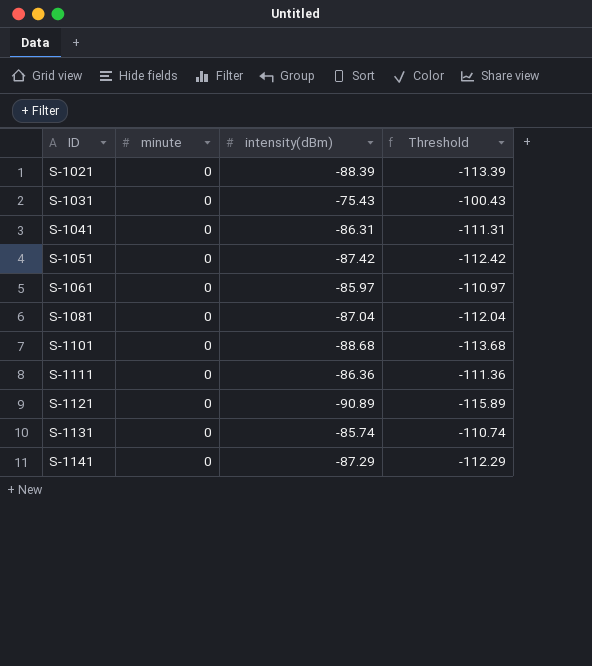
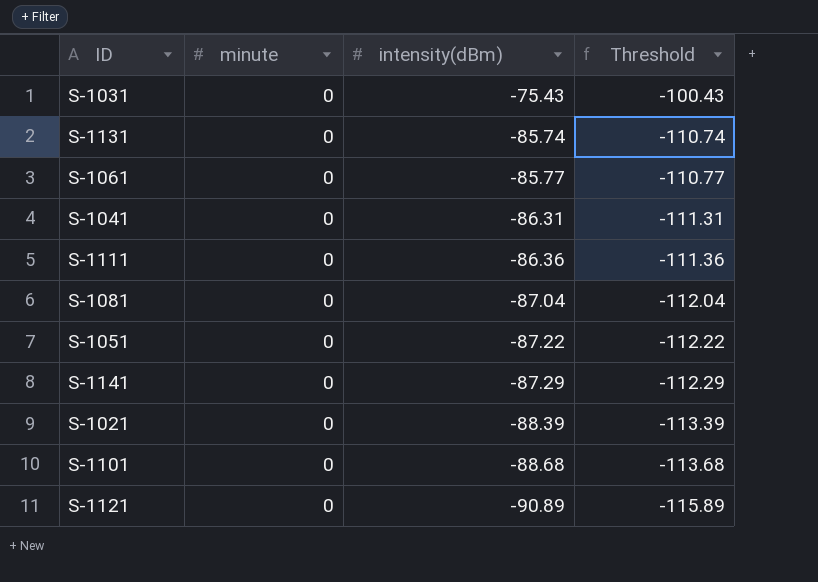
row order: ID ascending -> intensity(dBm) descending
S-1061 | intensity(dBm): -85.97 -> -85.77
S-1061 | Threshold: -110.97 -> -110.77
S-1051 | intensity(dBm): -87.42 -> -87.22
S-1051 | Threshold: -112.42 -> -112.22

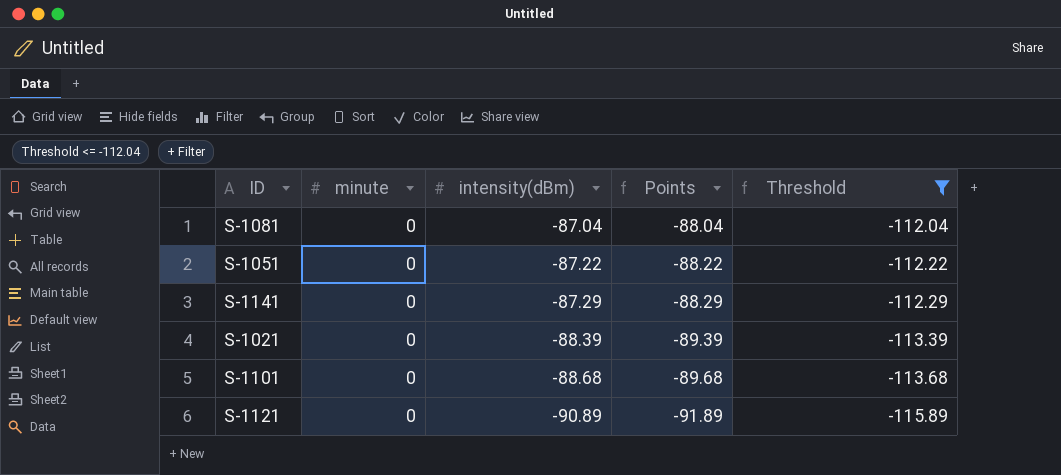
filter: none -> Threshold <= -112.04
column Points | formula: none -> [intensity(dBm)] - 1

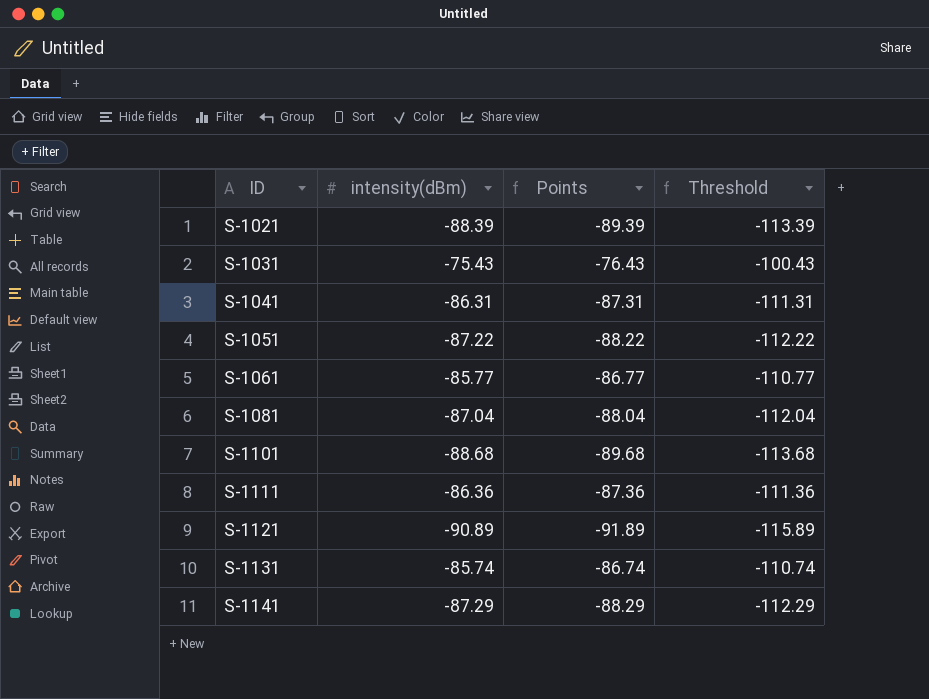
filter: Threshold <= -112.04 -> none
row order: intensity(dBm) descending -> ID ascending
column minute | position: 2 -> none

